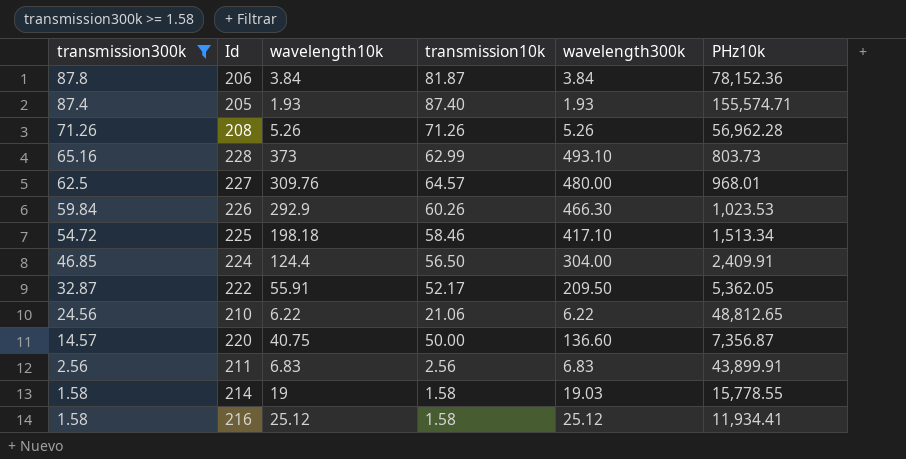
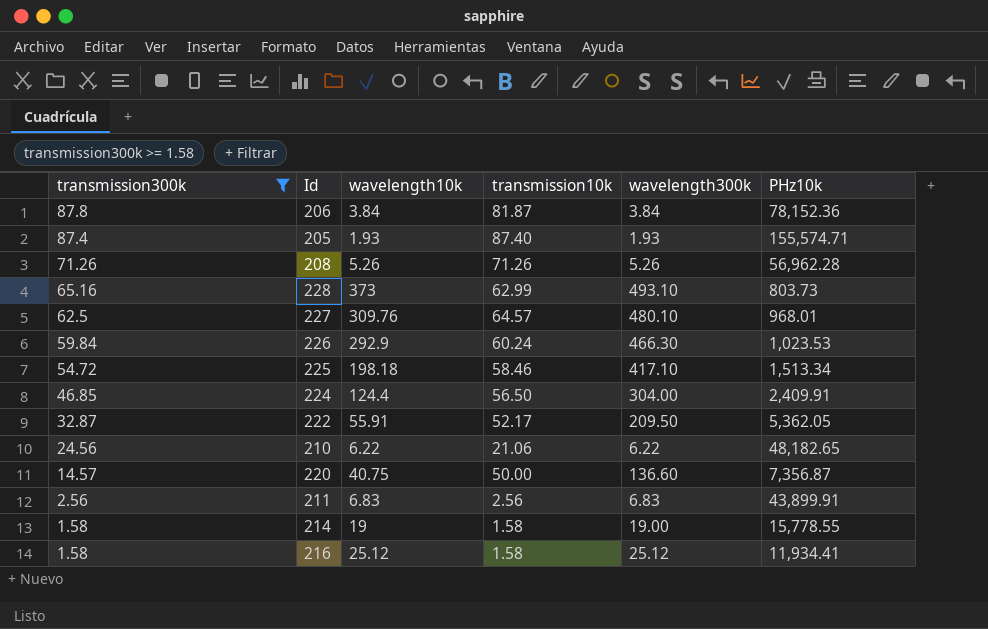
227 | wavelength300k: 480.00 -> 480.10
226 | transmission10k: 60.26 -> 60.24
210 | PHz10k: 48,812.65 -> 48,182.65
214 | wavelength300k: 19.03 -> 19.00

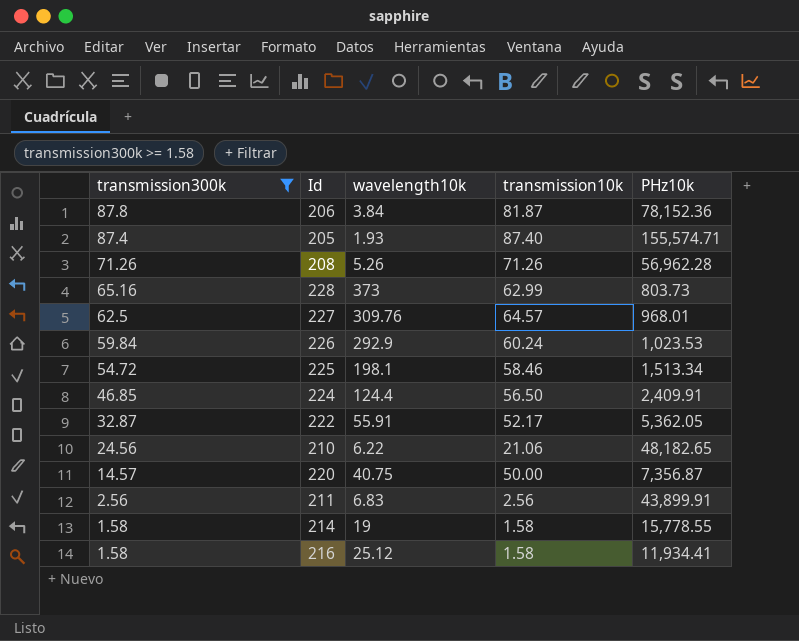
column wavelength300k | position: 5 -> none
225 | wavelength10k: 198.18 -> 198.1

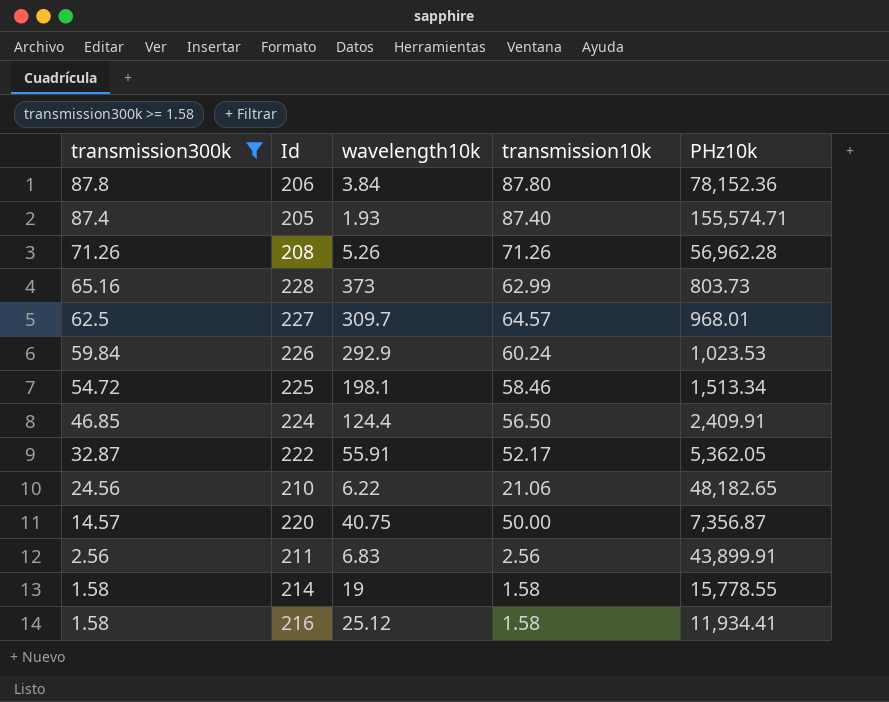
206 | transmission10k: 81.87 -> 87.80
227 | wavelength10k: 309.76 -> 309.7

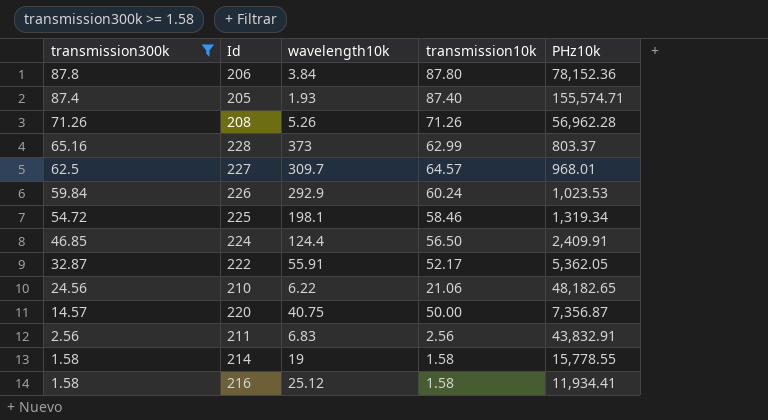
228 | PHz10k: 803.73 -> 803.37
225 | PHz10k: 1,513.34 -> 1,319.34
211 | PHz10k: 43,899.91 -> 43,832.91

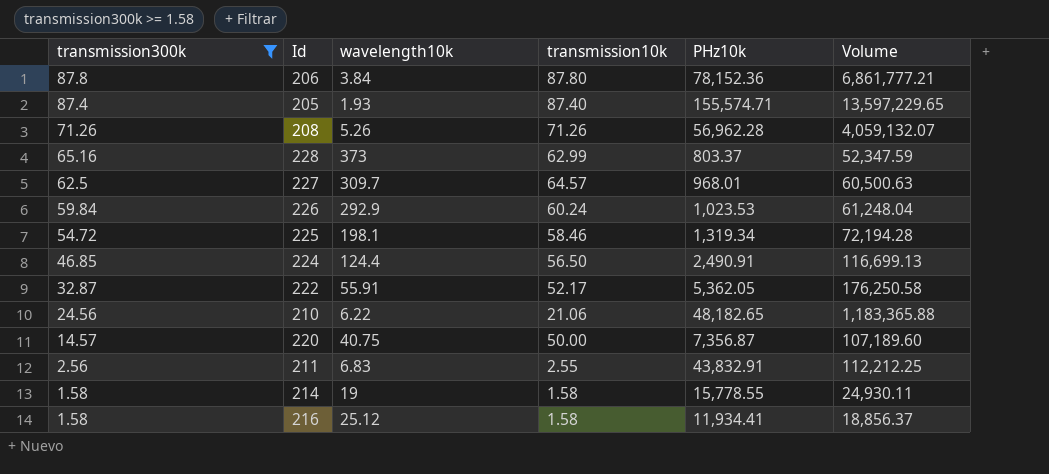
column Volume | formula: none -> [transmission300k] * [PHz10k]
224 | PHz10k: 2,409.91 -> 2,490.91
211 | transmission10k: 2.56 -> 2.55

